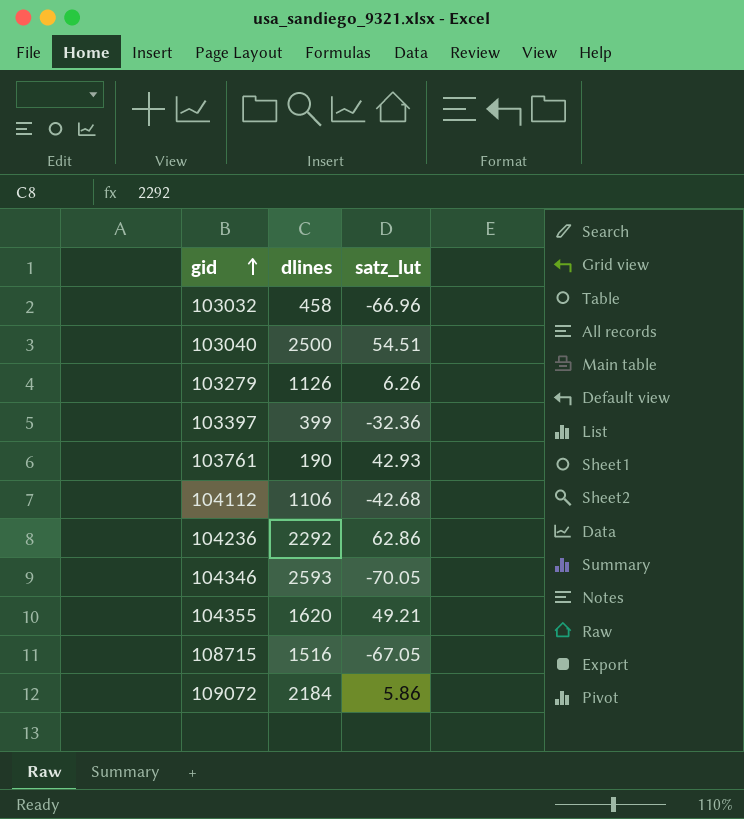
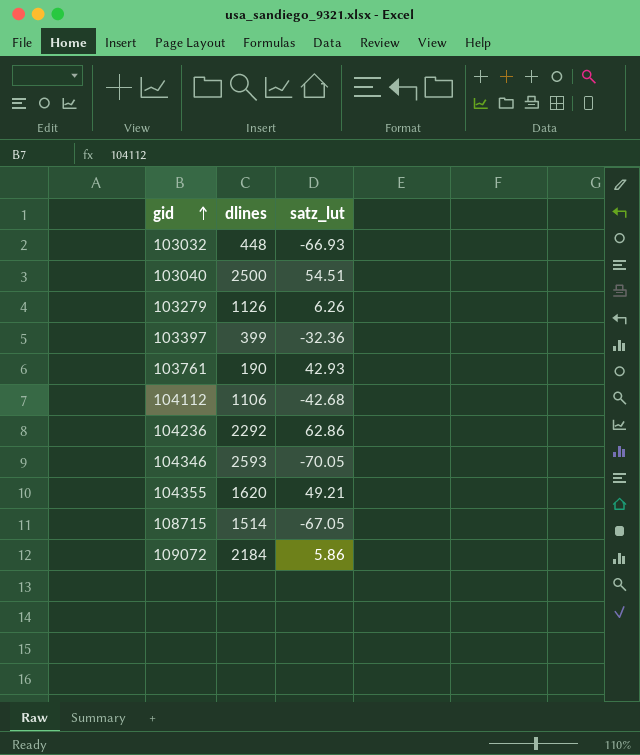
103032 | dlines: 458 -> 448
103032 | satz_lut: -66.96 -> -66.93
108715 | dlines: 1516 -> 1514

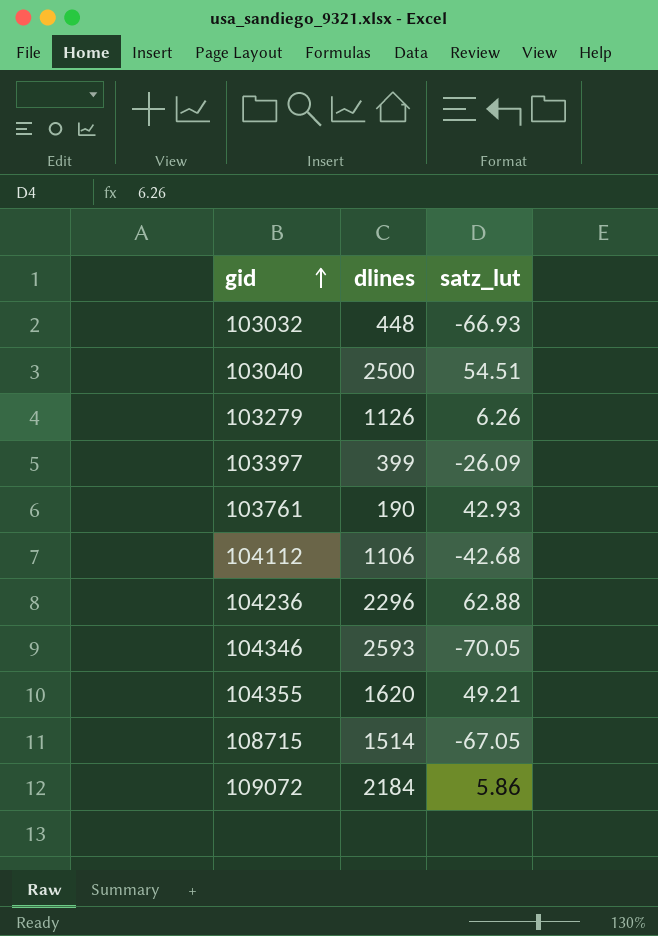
103397 | satz_lut: -32.36 -> -26.09
104236 | dlines: 2292 -> 2296
104236 | satz_lut: 62.86 -> 62.88

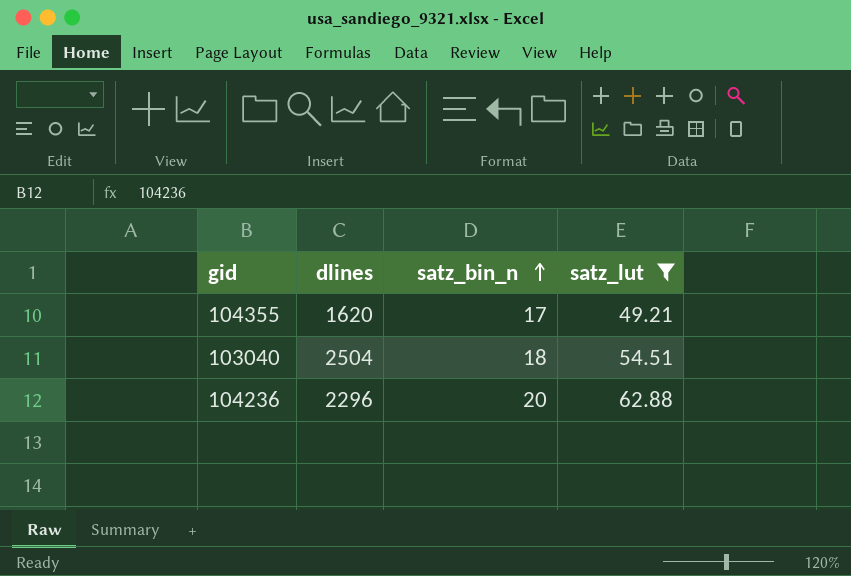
filter: none -> satz_lut >= 49.21
row order: gid ascending -> satz_bin_n ascending
column satz_bin_n | position: none -> 3
103040 | dlines: 2500 -> 2504

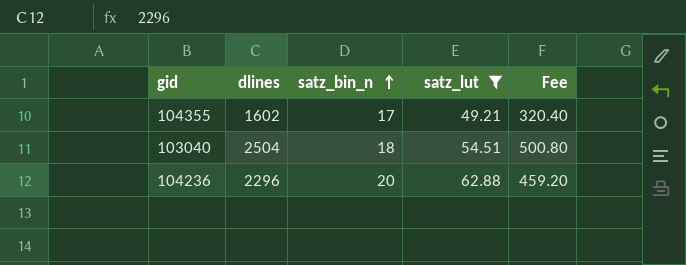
column Fee | formula: none -> [dlines] * 0.2
104355 | dlines: 1620 -> 1602

